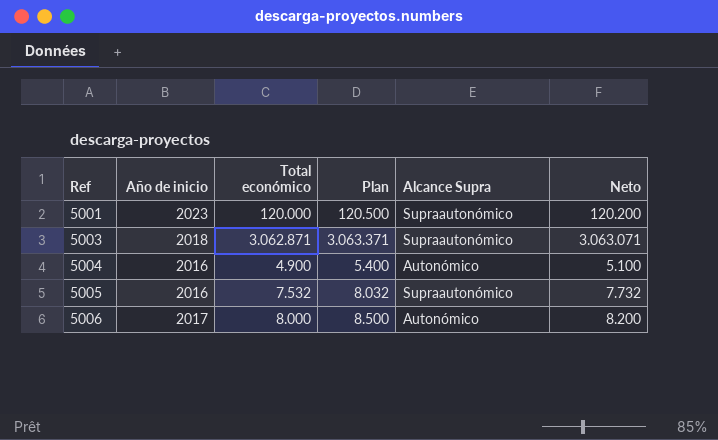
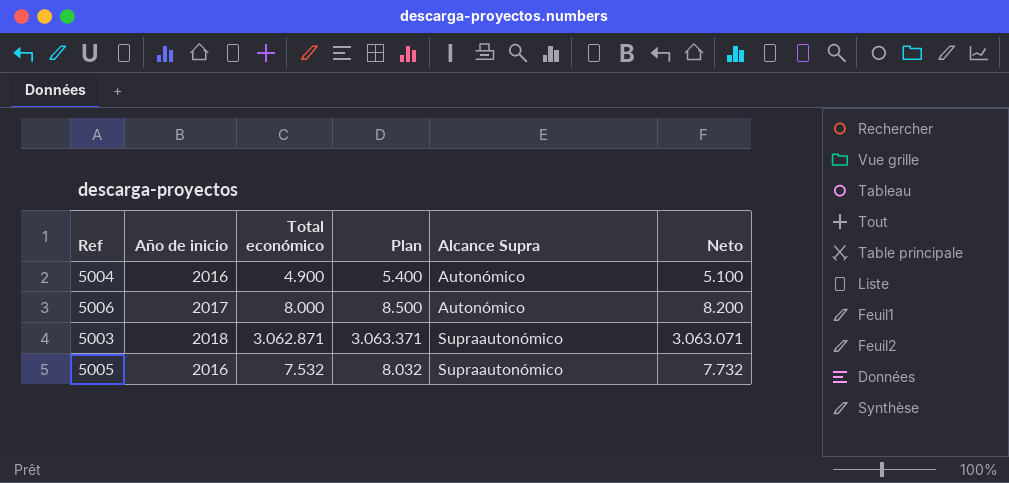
row order: Ref ascending -> Alcance Supra ascending
row 5001: 2023 | 120.000 | 120.500 | Supraautonómico | 120.200 -> none

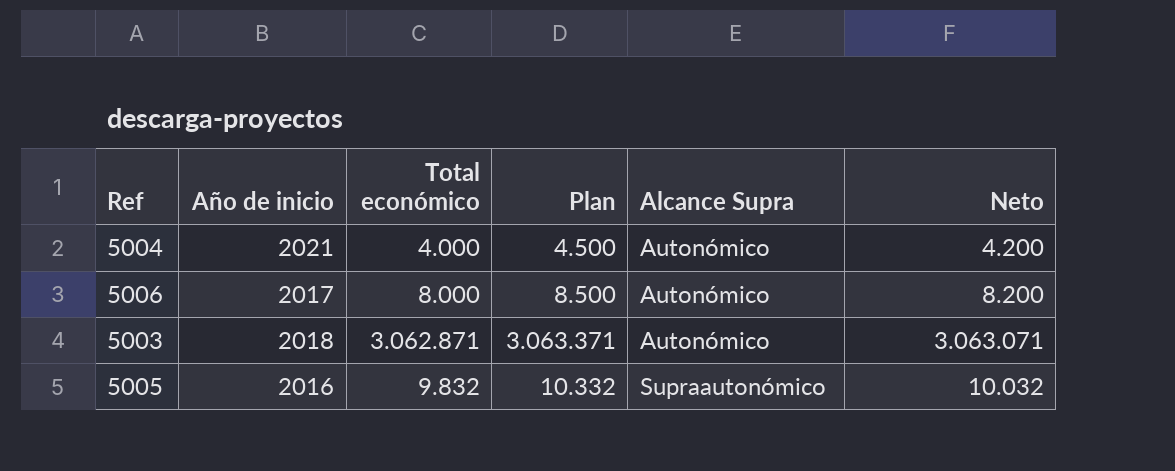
5004 | Año de inicio: 2016 -> 2021
5004 | Total económico: 4.900 -> 4.000
5004 | Plan: 5.400 -> 4.500
5004 | Neto: 5.100 -> 4.200
5003 | Alcance Supra: Supraautonómico -> Autonómico
5005 | Total económico: 7.532 -> 9.832
5005 | Plan: 8.032 -> 10.332
5005 | Neto: 7.732 -> 10.032

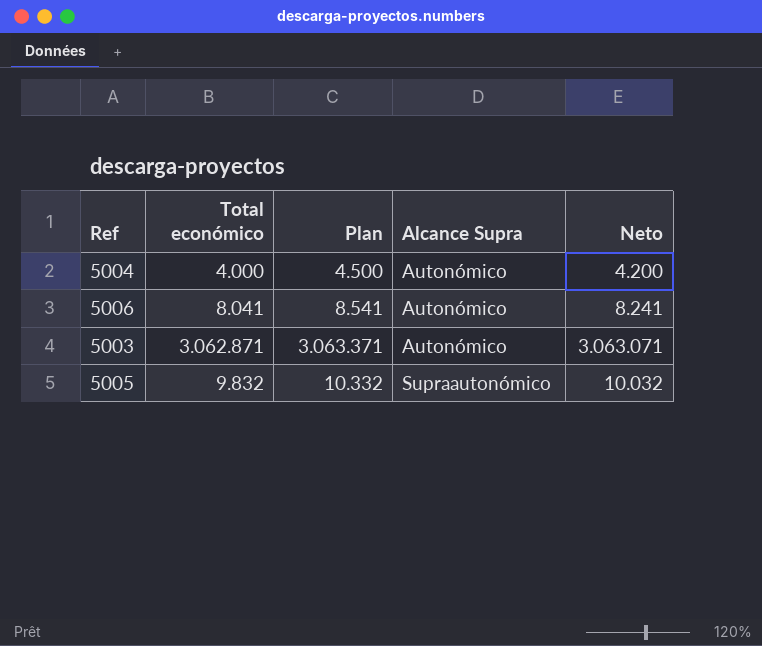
column Año de inicio | position: 2 -> none
5006 | Total económico: 8.000 -> 8.041
5006 | Plan: 8.500 -> 8.541
5006 | Neto: 8.200 -> 8.241

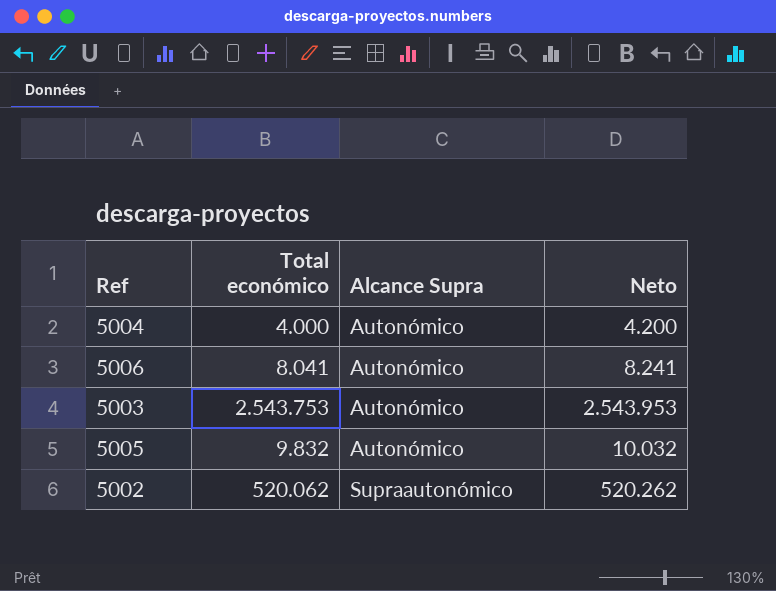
column Plan | formula: [Total económico] + 500 -> none
5003 | Total económico: 3.062.871 -> 2.543.753
5003 | Neto: 3.063.071 -> 2.543.953
5005 | Alcance Supra: Supraautonómico -> Autonómico
row 5002: none -> 520.062 | Supraautonómico | 520.262

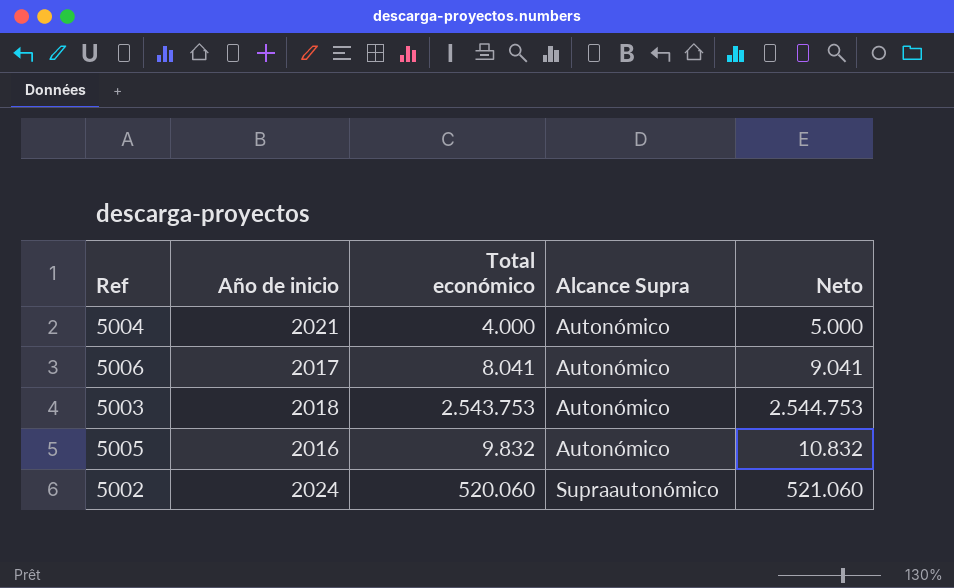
column Año de inicio | position: none -> 2
column Neto | formula: [Total económico] + 200 -> [Total económico] + 1000
5002 | Total económico: 520.062 -> 520.060

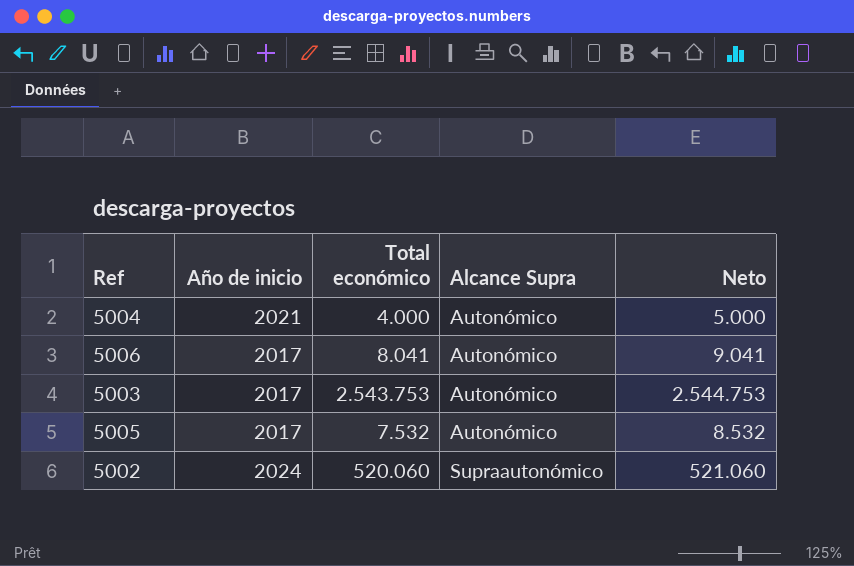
5003 | Año de inicio: 2018 -> 2017
5005 | Año de inicio: 2016 -> 2017
5005 | Total económico: 9.832 -> 7.532
5005 | Neto: 10.832 -> 8.532

